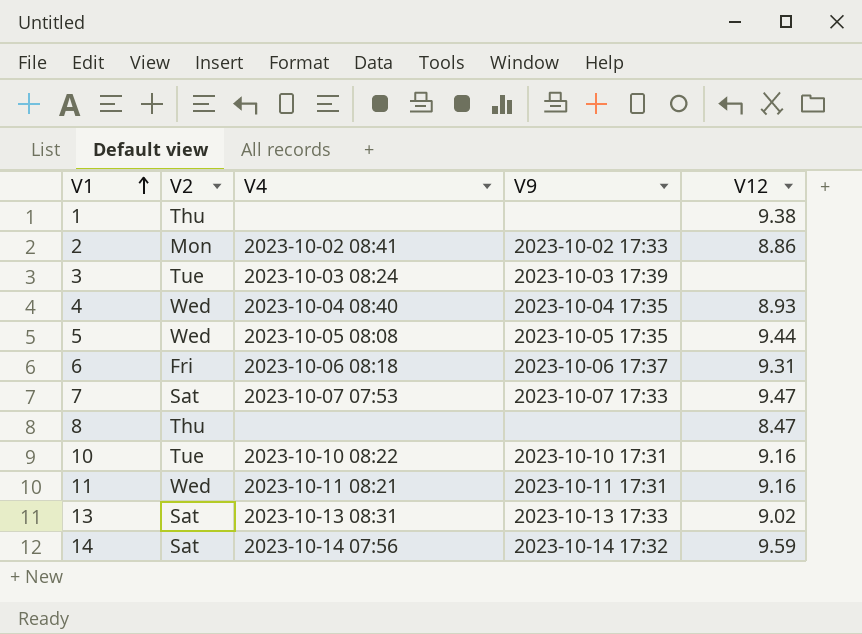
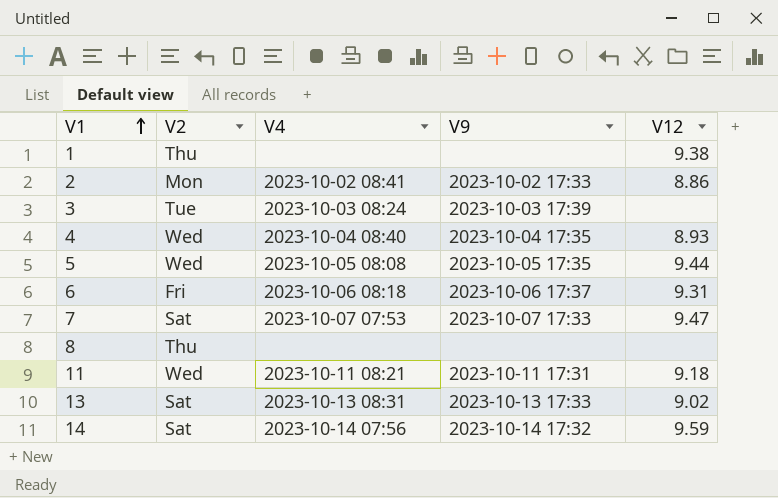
row 10: Tue | 2023-10-10 08:22 | 2023-10-10 17:31 | 9.16 -> none
8 | V12: 8.47 -> none
11 | V12: 9.16 -> 9.18

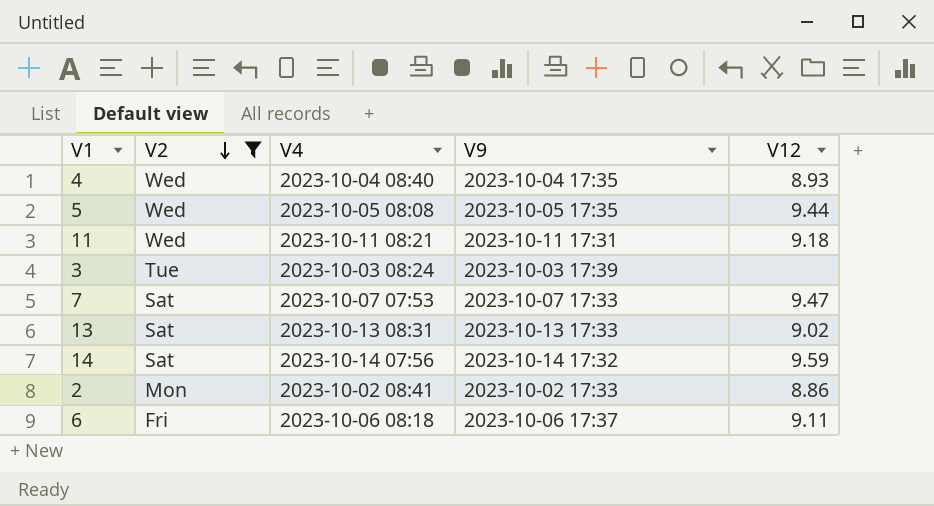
filter: none -> V2 != Thu
row order: V1 ascending -> V2 descending
6 | V12: 9.31 -> 9.11

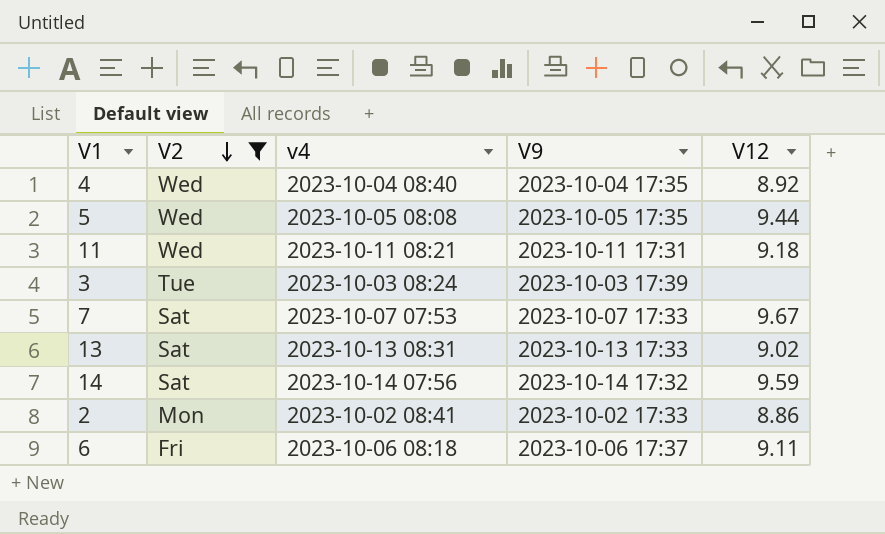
column name: V4 -> v4
4 | V12: 8.93 -> 8.92
7 | V12: 9.47 -> 9.67

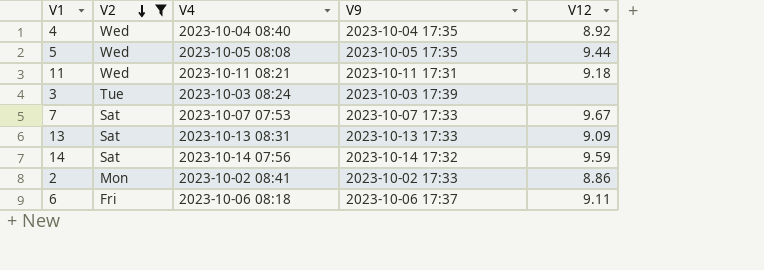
column name: v4 -> V4
13 | V12: 9.02 -> 9.09

